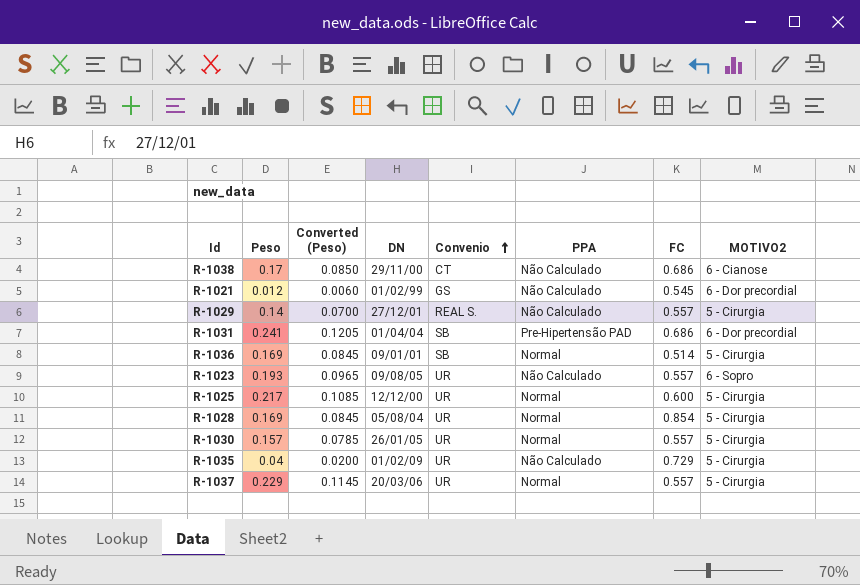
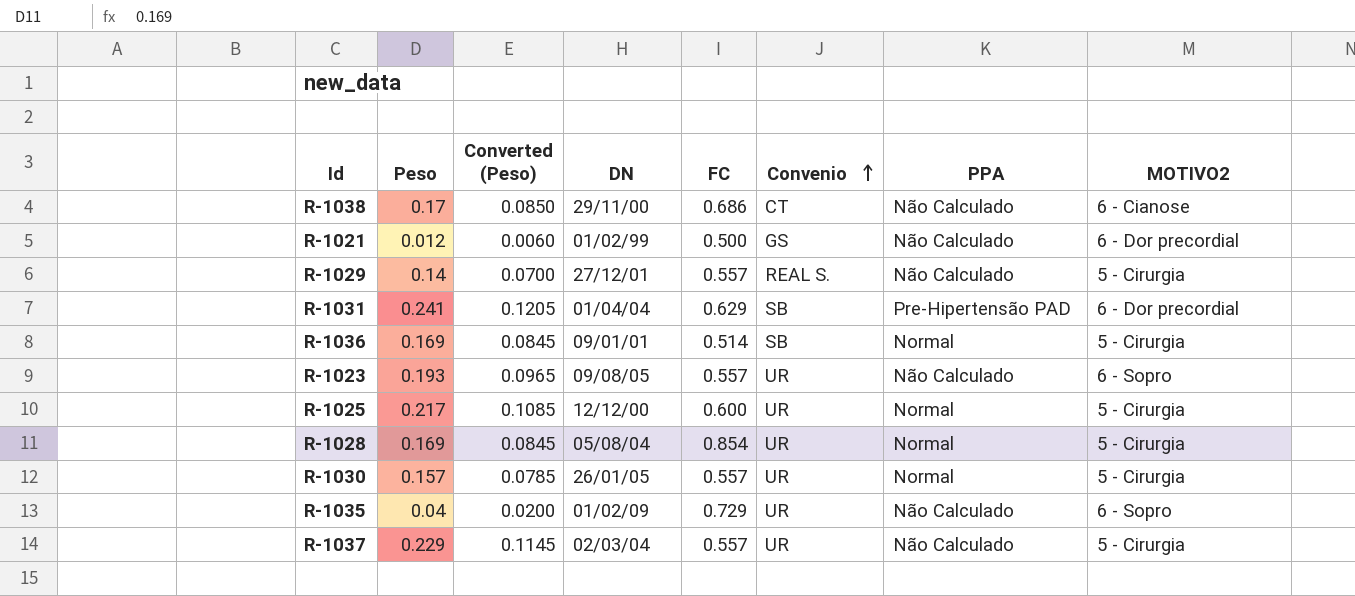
column FC | position: 7 -> 5
R-1021 | FC: 0.545 -> 0.500
R-1031 | FC: 0.686 -> 0.629
R-1035 | MOTIVO2: 5 - Cirurgia -> 6 - Sopro
R-1037 | DN: 20/03/06 -> 02/03/04
R-1037 | PPA: Normal -> Não Calculado

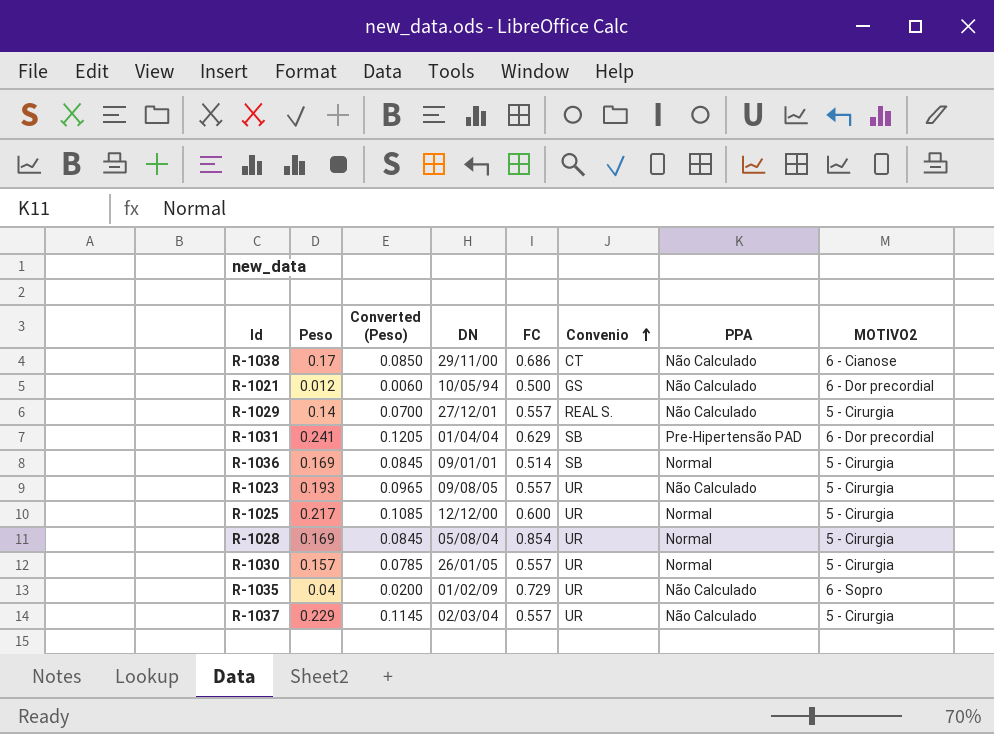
R-1021 | DN: 01/02/99 -> 10/05/94
R-1023 | MOTIVO2: 6 - Sopro -> 5 - Cirurgia

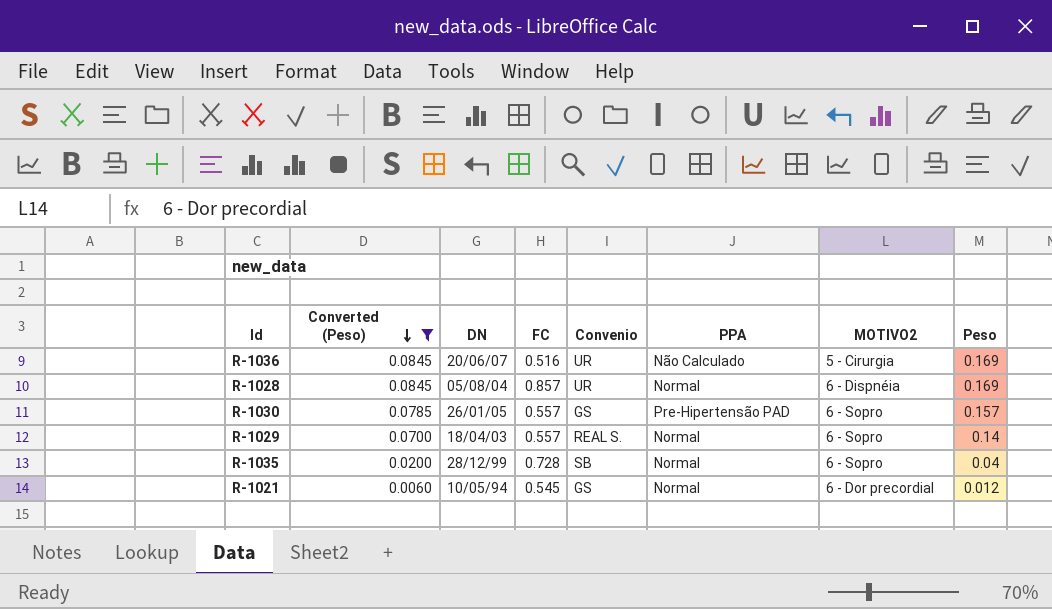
filter: none -> Converted (Peso) <= 0.0845
row order: Convenio ascending -> Converted (Peso) descending
column Peso | position: 2 -> 8
R-1036 | DN: 09/01/01 -> 20/06/07
R-1036 | FC: 0.514 -> 0.516
R-1036 | Convenio: SB -> UR
R-1036 | PPA: Normal -> Não Calculado
R-1028 | FC: 0.854 -> 0.857
R-1028 | MOTIVO2: 5 - Cirurgia -> 6 - Dispnéia
R-1030 | Convenio: UR -> GS
R-1030 | PPA: Normal -> Pre-Hipertensão PAD
R-1030 | MOTIVO2: 5 - Cirurgia -> 6 - Sopro
R-1029 | DN: 27/12/01 -> 18/04/03
R-1029 | PPA: Não Calculado -> Normal
R-1029 | MOTIVO2: 5 - Cirurgia -> 6 - Sopro
R-1035 | DN: 01/02/09 -> 28/12/99
R-1035 | FC: 0.729 -> 0.728
R-1035 | Convenio: UR -> SB
R-1035 | PPA: Não Calculado -> Normal
R-1021 | FC: 0.500 -> 0.545
R-1021 | PPA: Não Calculado -> Normal

